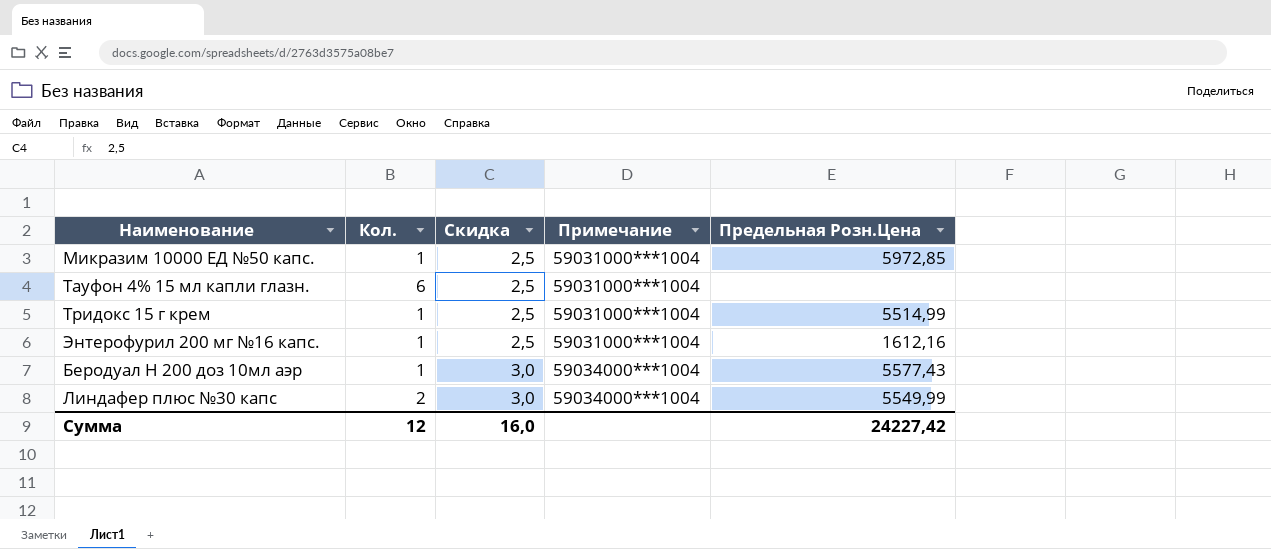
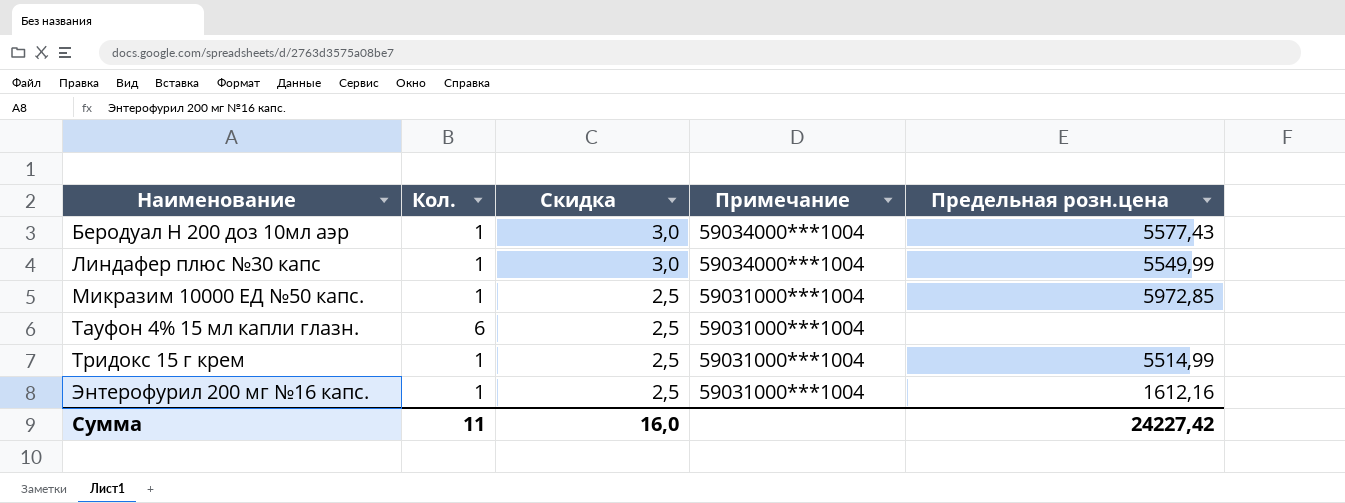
row order: Скидка ascending -> Наименование ascending
column name: Предельная Розн.Цена -> Предельная розн.цена
Линдафер плюс №30 капс | Кол.: 2 -> 1
Сумма | Кол.: 12 -> 11

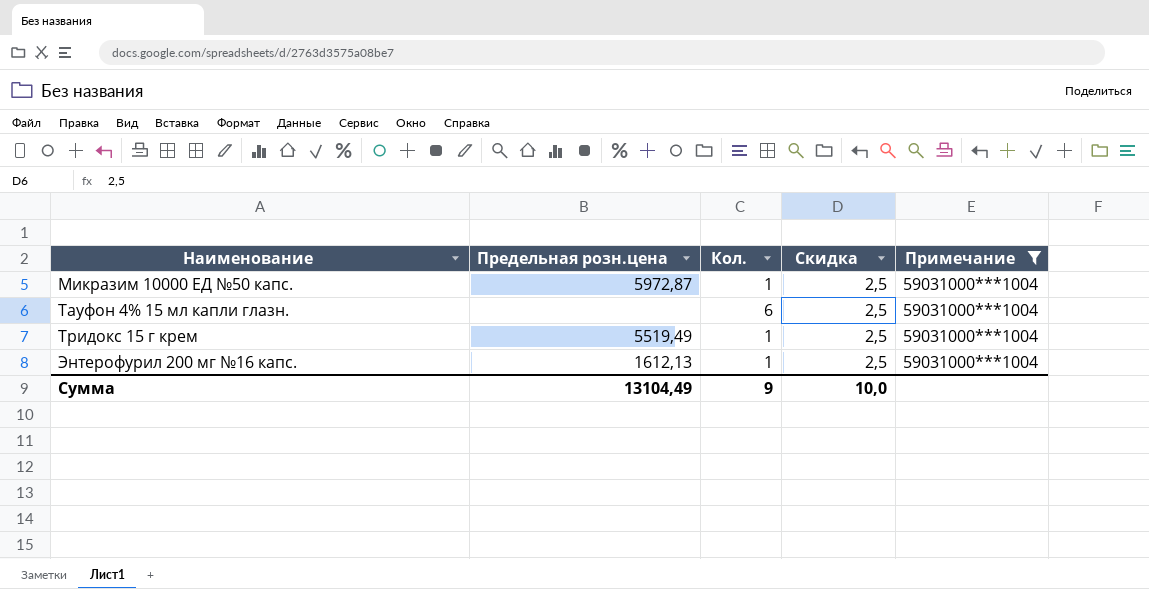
filter: none -> Примечание = 59031000***1004
column Предельная розн.цена | position: 5 -> 2
Микразим 10000 ЕД №50 капс. | Предельная розн.цена: 5972,85 -> 5972,87
Тридокс 15 г крем | Предельная розн.цена: 5514,99 -> 5519,49
Энтерофурил 200 мг №16 капс. | Предельная розн.цена: 1612,16 -> 1612,13
Сумма | Предельная розн.цена: 24227,42 -> 13104,49
Сумма | Кол.: 11 -> 9
Сумма | Скидка: 16,0 -> 10,0

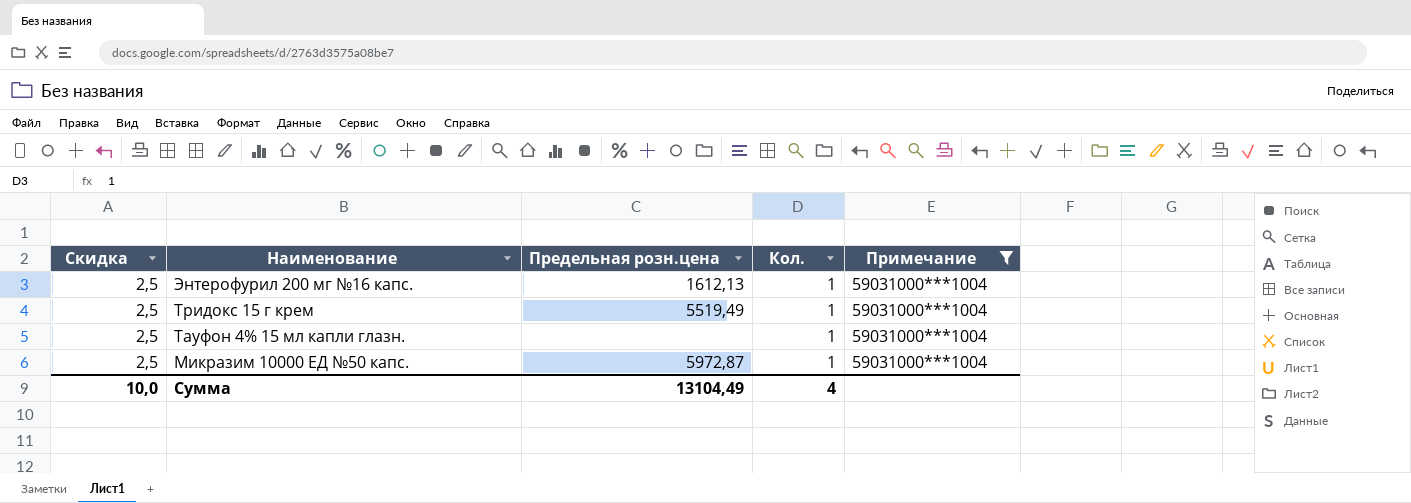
row order: Наименование ascending -> Наименование descending
column Скидка | position: 4 -> 1
Тауфон 4% 15 мл капли глазн. | Кол.: 6 -> 1
Сумма | Кол.: 9 -> 4

